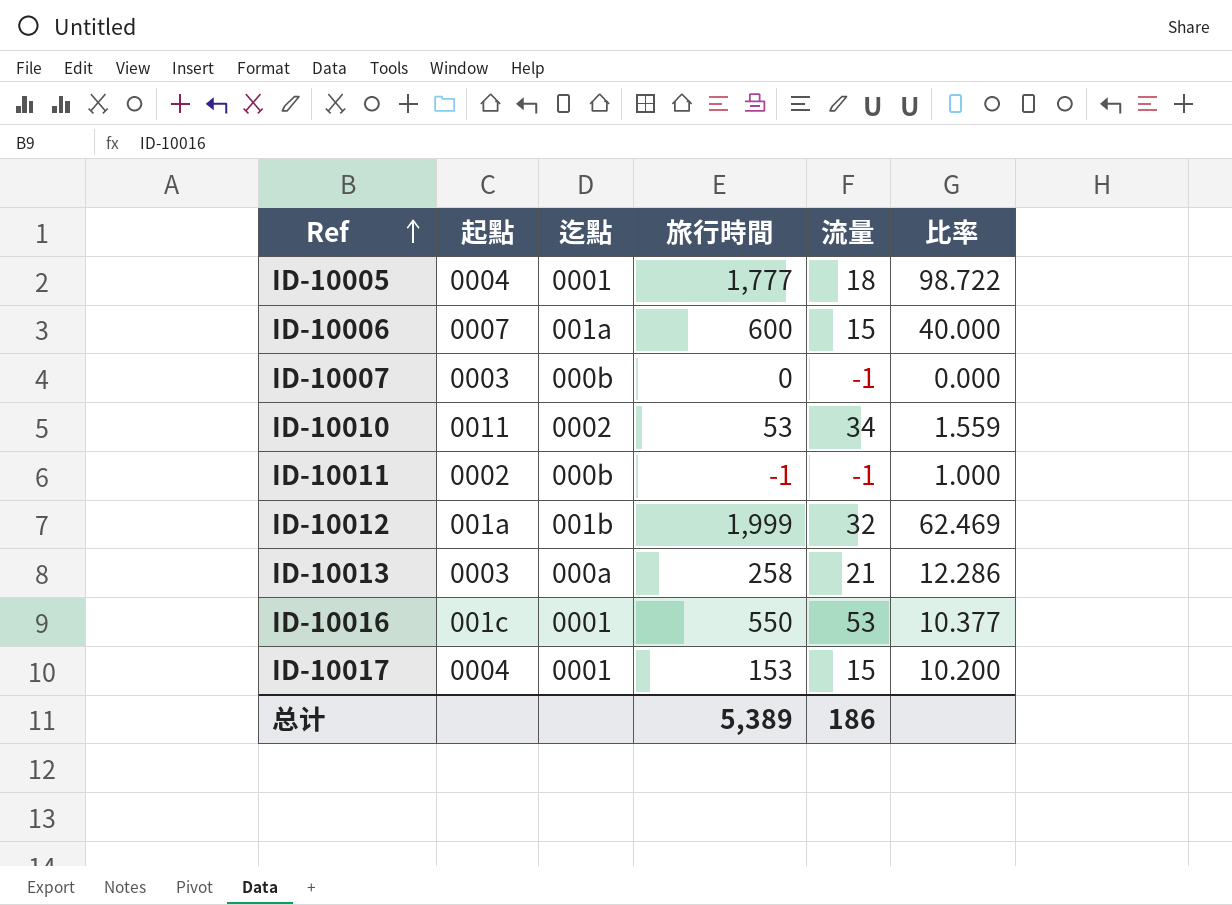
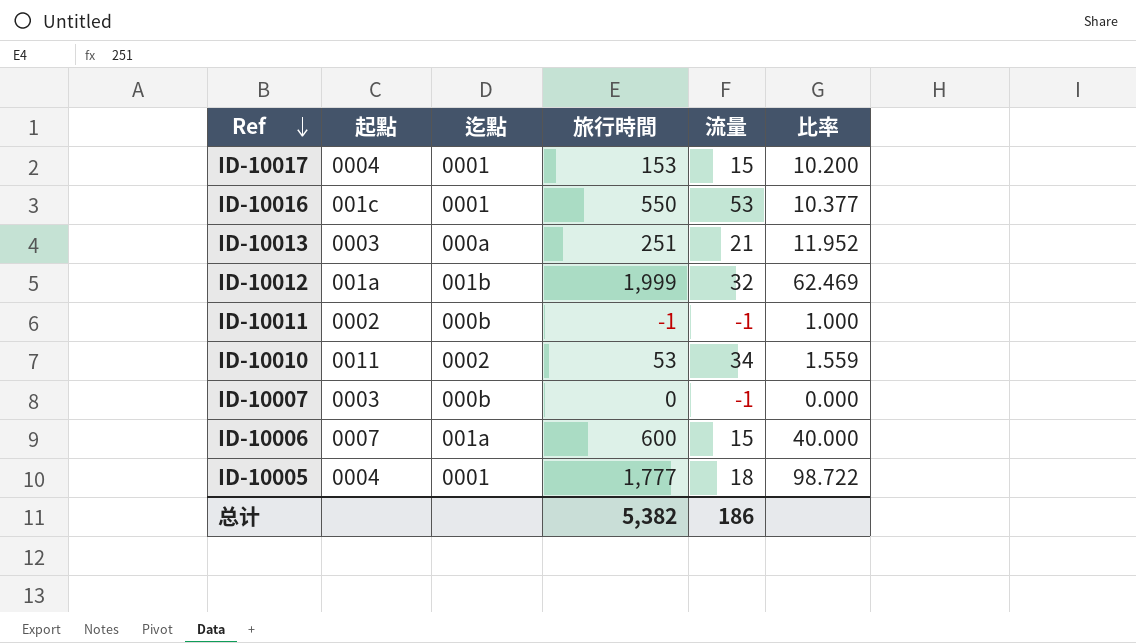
row order: Ref ascending -> Ref descending
ID-10013 | 旅行時間: 258 -> 251
ID-10013 | 比率: 12.286 -> 11.952
总计 | 旅行時間: 5,389 -> 5,382

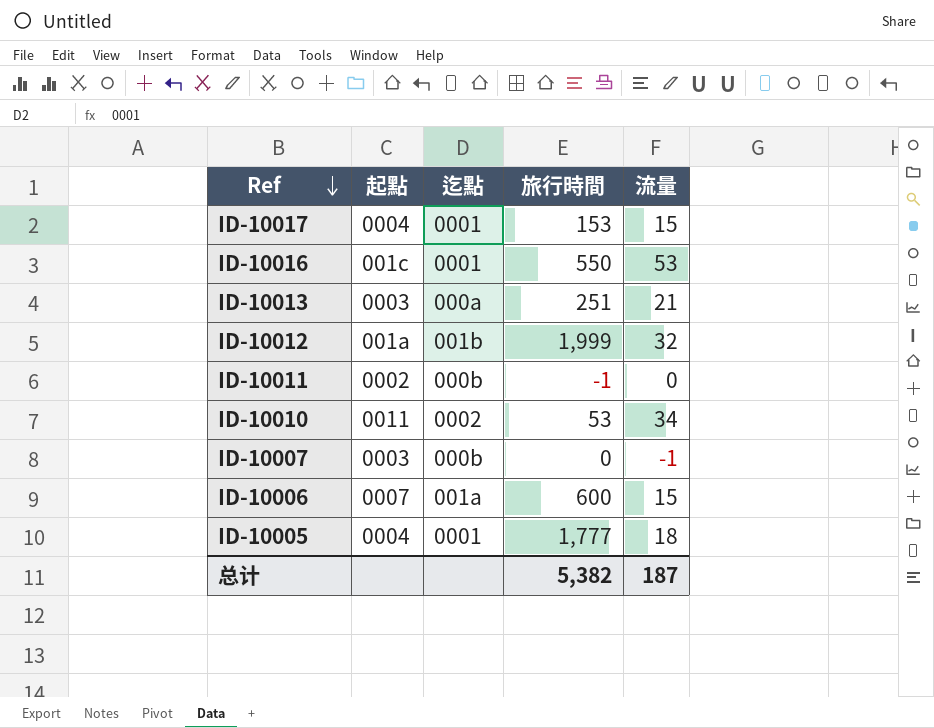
column 比率 | formula: [旅行時間] / [流量] -> none
ID-10011 | 流量: -1 -> 0
总计 | 流量: 186 -> 187

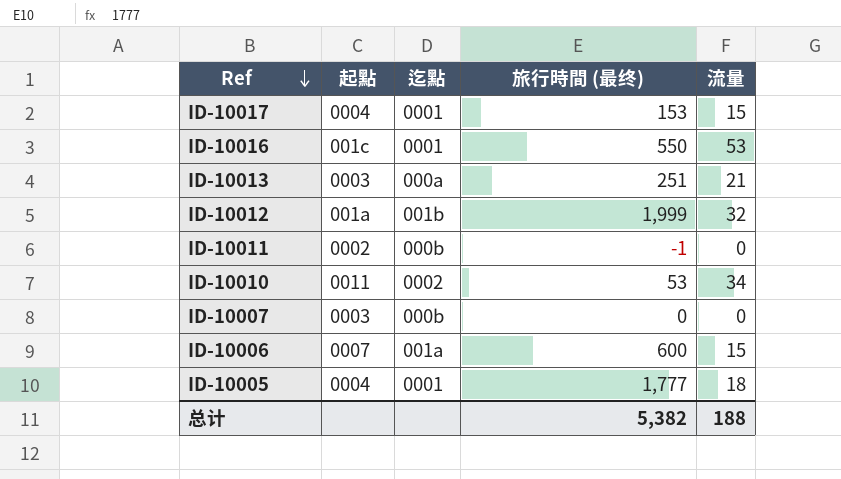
column name: 旅行時間 -> 旅行時間 (最终)
ID-10007 | 流量: -1 -> 0
总计 | 流量: 187 -> 188

